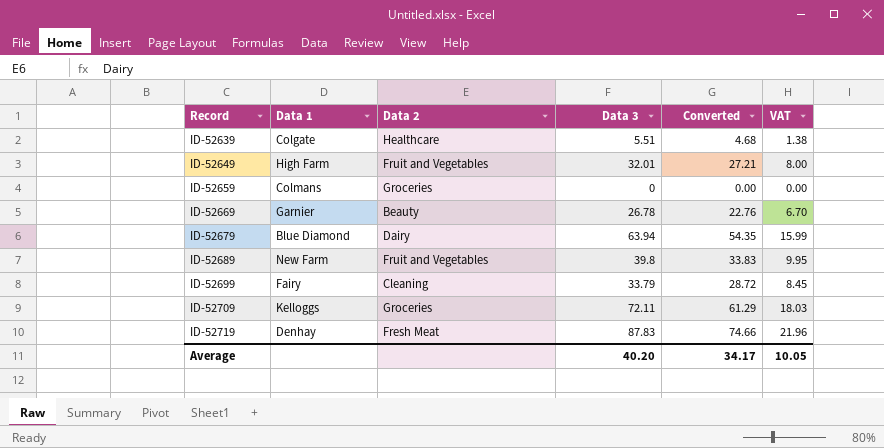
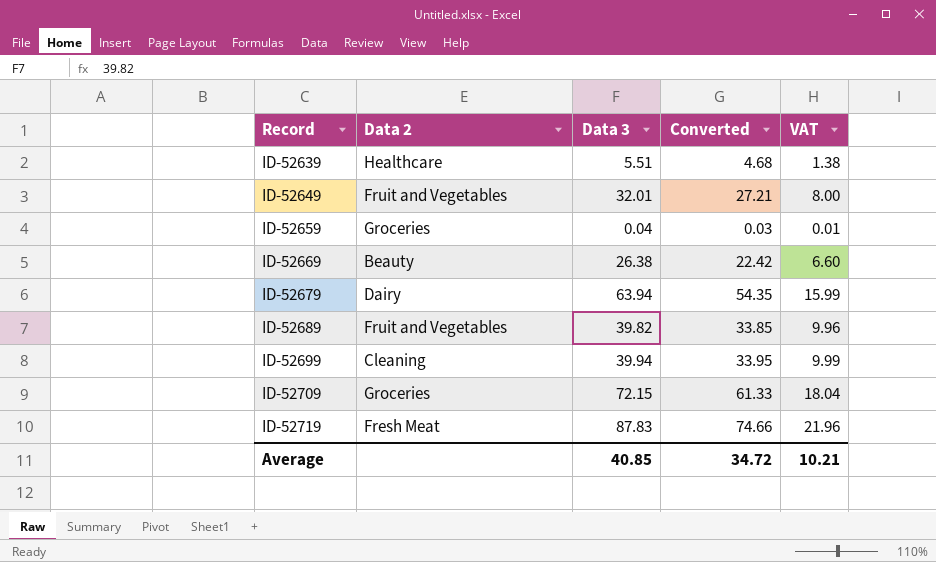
column Data 1 | position: 2 -> none
ID-52659 | Data 3: 0 -> 0.04
ID-52659 | Converted: 0.00 -> 0.03
ID-52659 | VAT: 0.00 -> 0.01
ID-52669 | Data 3: 26.78 -> 26.38
ID-52669 | Converted: 22.76 -> 22.42
ID-52669 | VAT: 6.70 -> 6.60
ID-52689 | Data 3: 39.8 -> 39.82
ID-52689 | Converted: 33.83 -> 33.85
ID-52689 | VAT: 9.95 -> 9.96
ID-52699 | Data 3: 33.79 -> 39.94
ID-52699 | Converted: 28.72 -> 33.95
ID-52699 | VAT: 8.45 -> 9.99
ID-52709 | Data 3: 72.11 -> 72.15
ID-52709 | Converted: 61.29 -> 61.33
ID-52709 | VAT: 18.03 -> 18.04
Average | Data 3: 40.20 -> 40.85
Average | Converted: 34.17 -> 34.72
Average | VAT: 10.05 -> 10.21

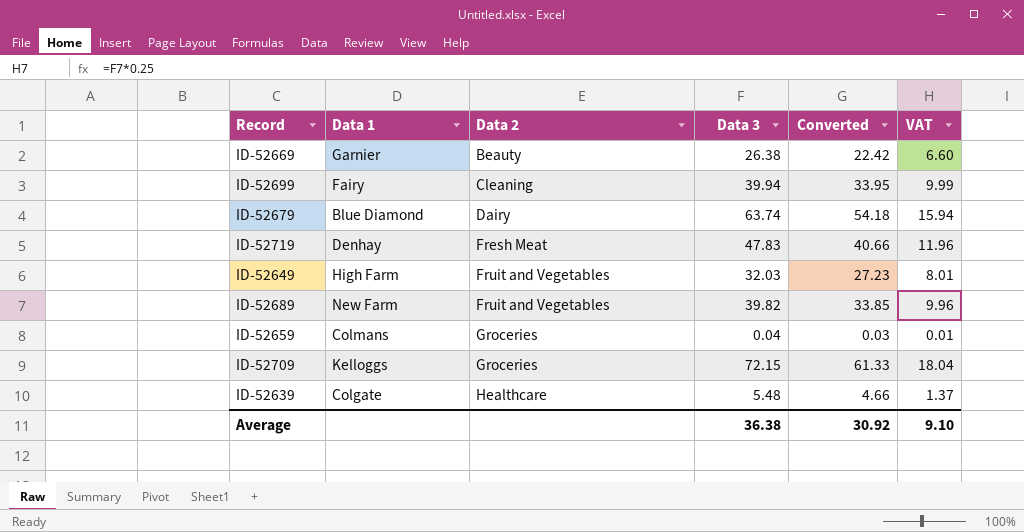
row order: Record ascending -> Data 2 ascending
column Data 1 | position: none -> 2
ID-52679 | Data 3: 63.94 -> 63.74
ID-52679 | Converted: 54.35 -> 54.18
ID-52679 | VAT: 15.99 -> 15.94
ID-52719 | Data 3: 87.83 -> 47.83
ID-52719 | Converted: 74.66 -> 40.66
ID-52719 | VAT: 21.96 -> 11.96
ID-52649 | Data 3: 32.01 -> 32.03
ID-52649 | Converted: 27.21 -> 27.23
ID-52649 | VAT: 8.00 -> 8.01
ID-52639 | Data 3: 5.51 -> 5.48
ID-52639 | Converted: 4.68 -> 4.66
ID-52639 | VAT: 1.38 -> 1.37
Average | Data 3: 40.85 -> 36.38
Average | Converted: 34.72 -> 30.92
Average | VAT: 10.21 -> 9.10

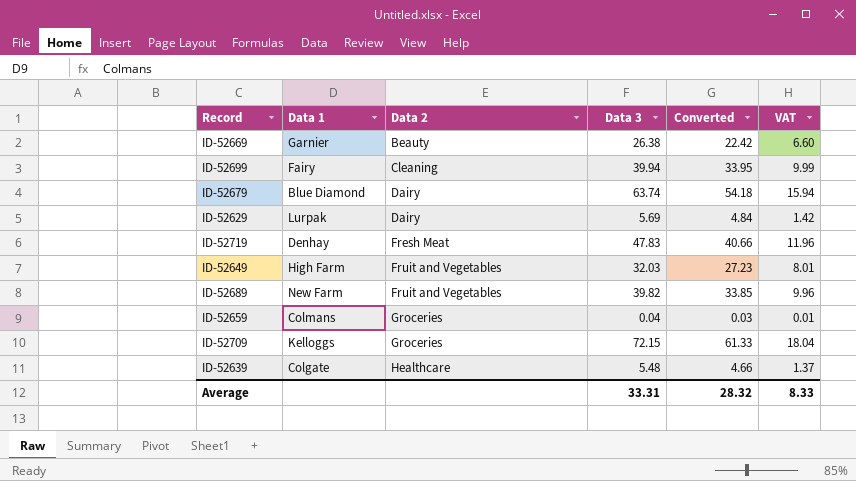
row ID-52629: none -> Lurpak | Dairy | 5.69 | 4.84 | 1.42
Average | Data 3: 36.38 -> 33.31
Average | Converted: 30.92 -> 28.32
Average | VAT: 9.10 -> 8.33

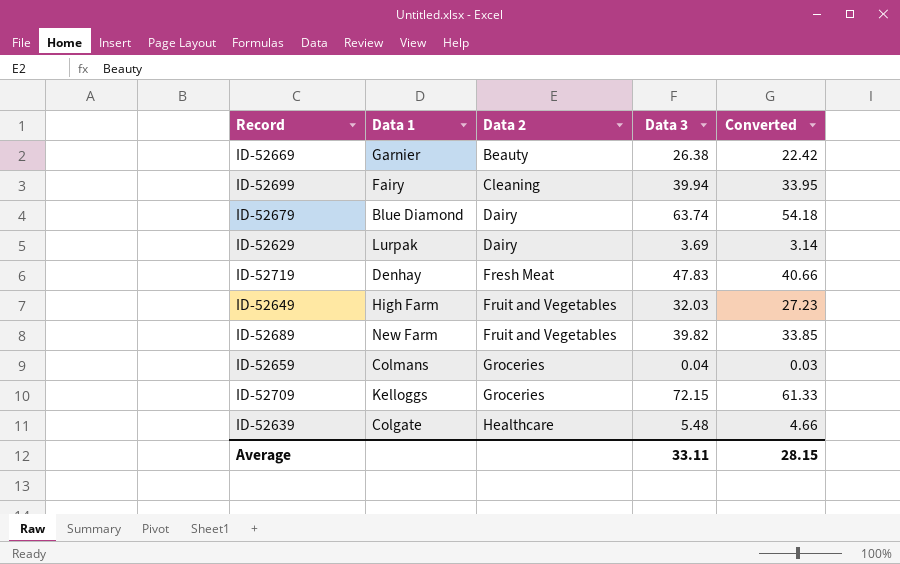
column VAT | formula: [Data 3] * 0.25 -> none
ID-52629 | Data 3: 5.69 -> 3.69
ID-52629 | Converted: 4.84 -> 3.14
Average | Data 3: 33.31 -> 33.11
Average | Converted: 28.32 -> 28.15

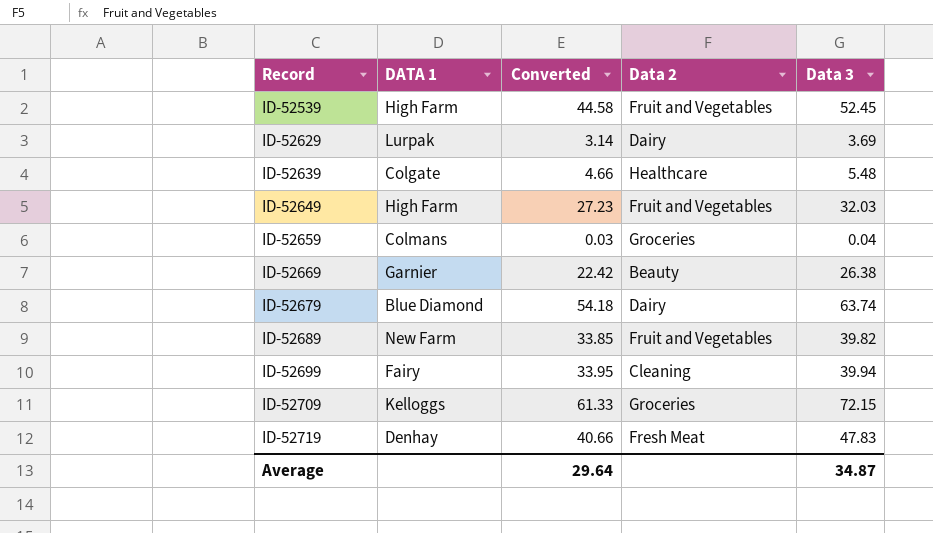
row order: Data 2 ascending -> Record ascending
column name: Data 1 -> DATA 1
column Converted | position: 5 -> 3
row ID-52539: none -> High Farm | 44.58 | Fruit and Vegetables | 52.45
Average | Converted: 28.15 -> 29.64
Average | Data 3: 33.11 -> 34.87

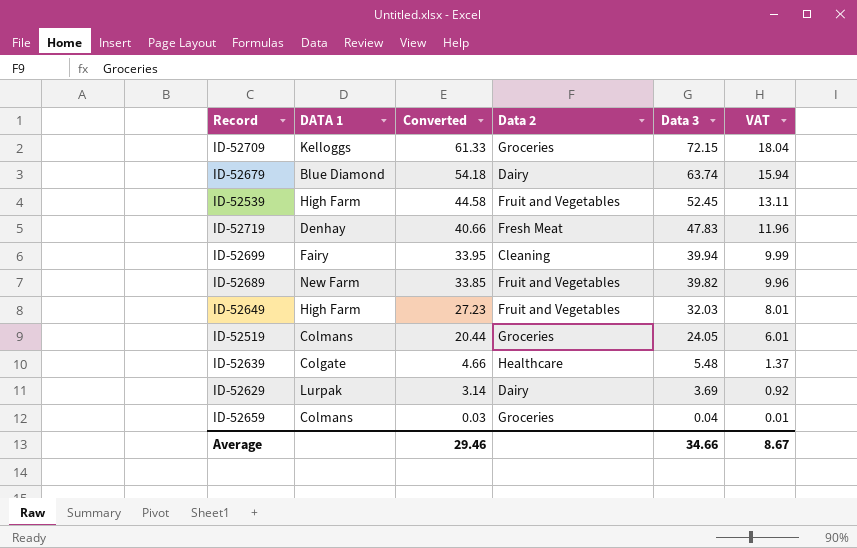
row order: Record ascending -> Converted descending
column VAT | formula: none -> [Data 3] * 0.25
row ID-52669: Garnier | 22.42 | Beauty | 26.38 -> none
row ID-52519: none -> Colmans | 20.44 | Groceries | 24.05 | 6.01
Average | Converted: 29.64 -> 29.46
Average | Data 3: 34.87 -> 34.66

